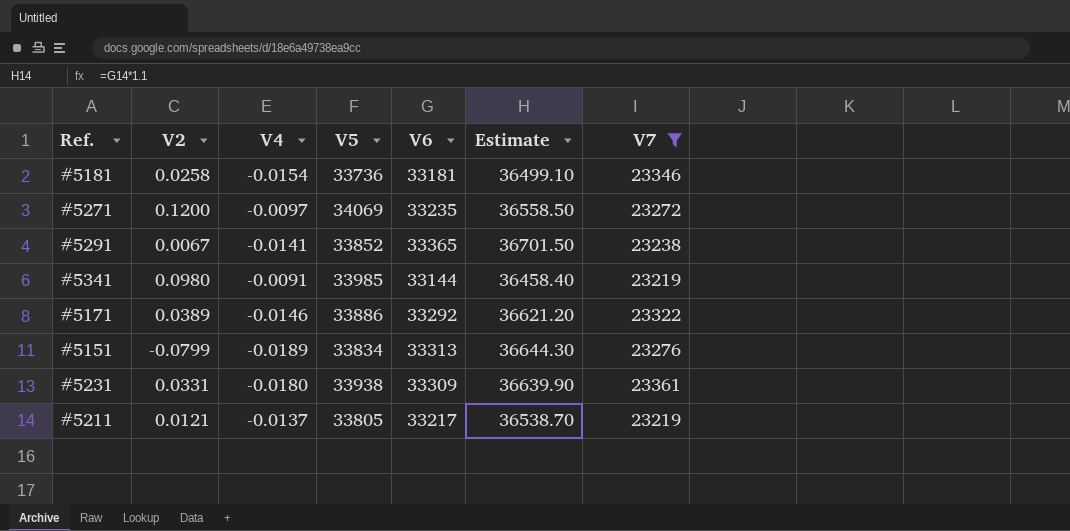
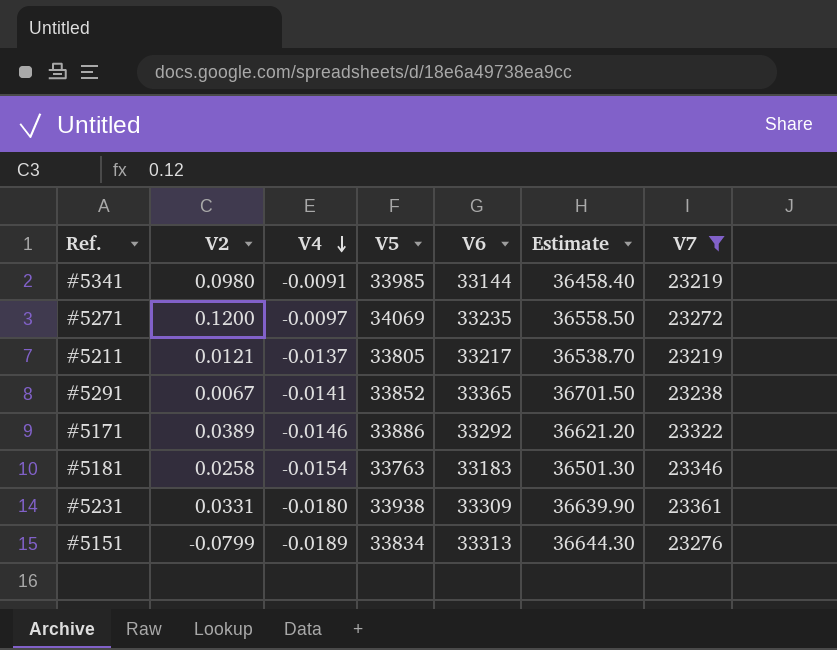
row order: none -> V4 descending
#5181 | V5: 33736 -> 33763
#5181 | V6: 33181 -> 33183
#5181 | Estimate: 36499.10 -> 36501.30

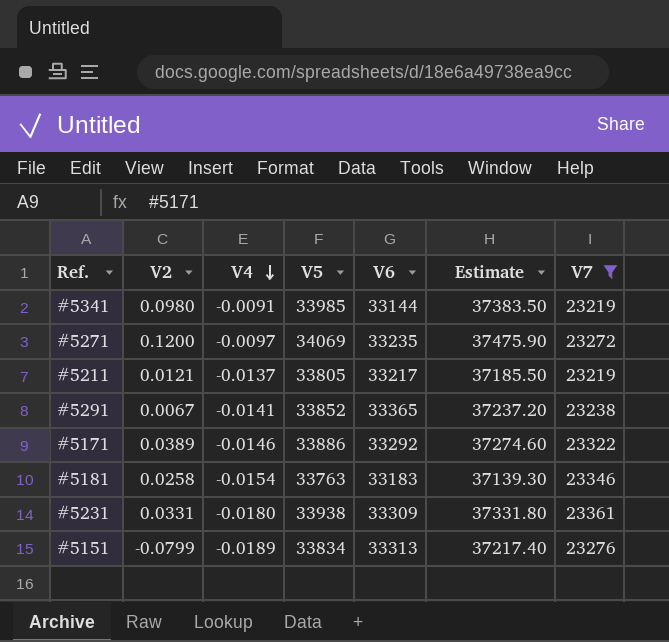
column Estimate | formula: [V6] * 1.1 -> [V5] * 1.1

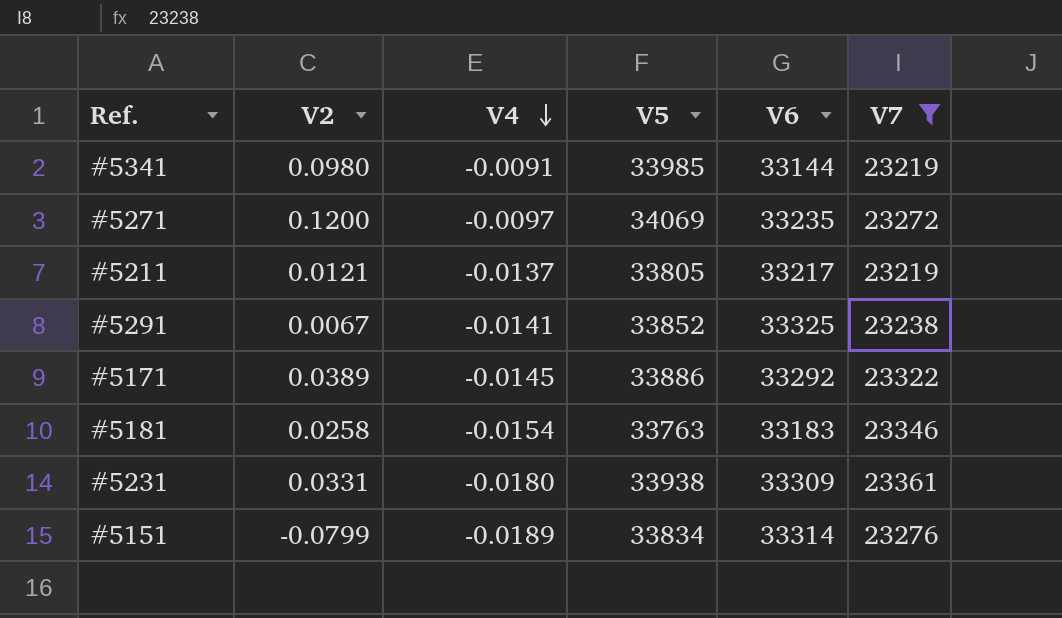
column Estimate | formula: [V5] * 1.1 -> none
#5291 | V6: 33365 -> 33325
#5171 | V4: -0.0146 -> -0.0145
#5151 | V6: 33313 -> 33314

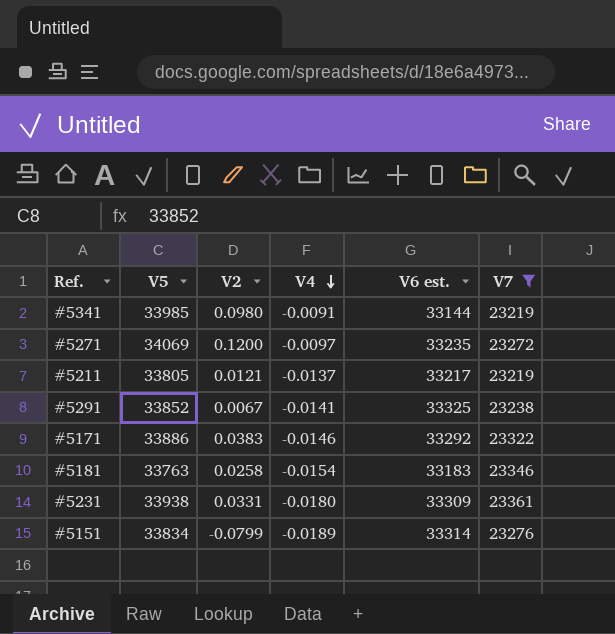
column V5 | position: 4 -> 2
column name: V6 -> V6 est.
#5171 | V2: 0.0389 -> 0.0383
#5171 | V4: -0.0145 -> -0.0146

